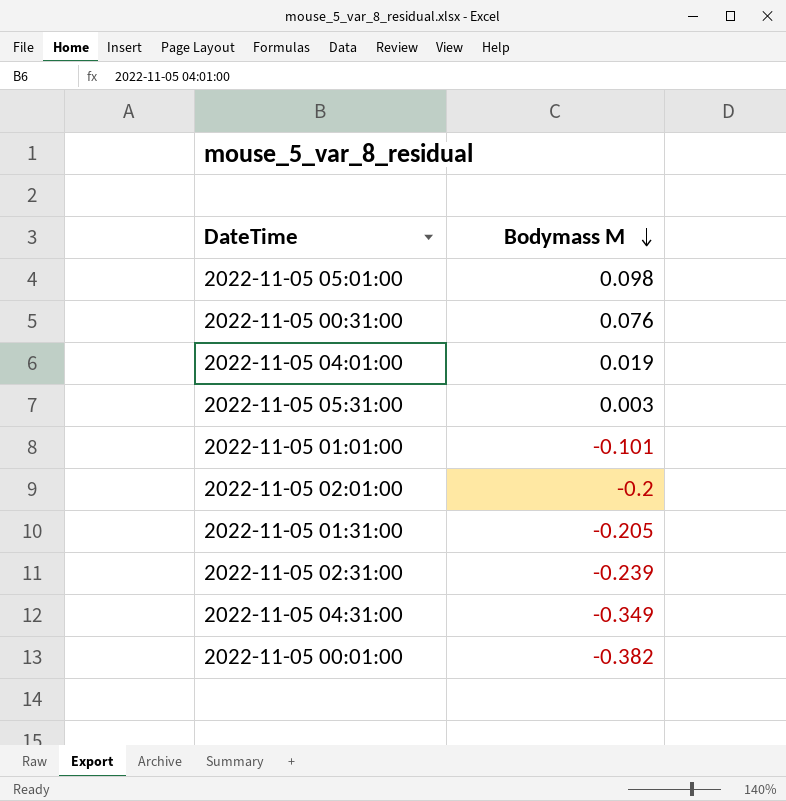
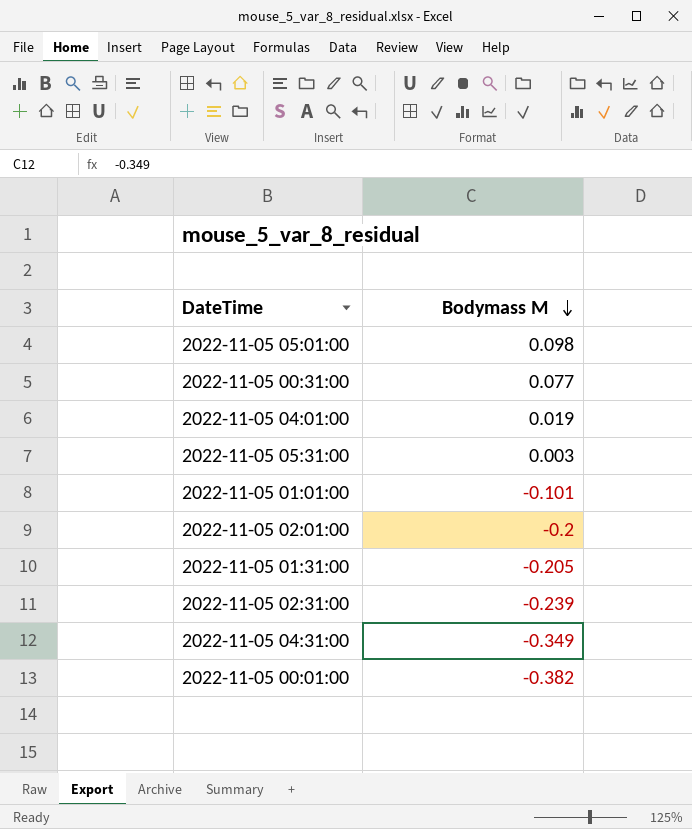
2022-11-05 00:31:00 | Bodymass M: 0.076 -> 0.077

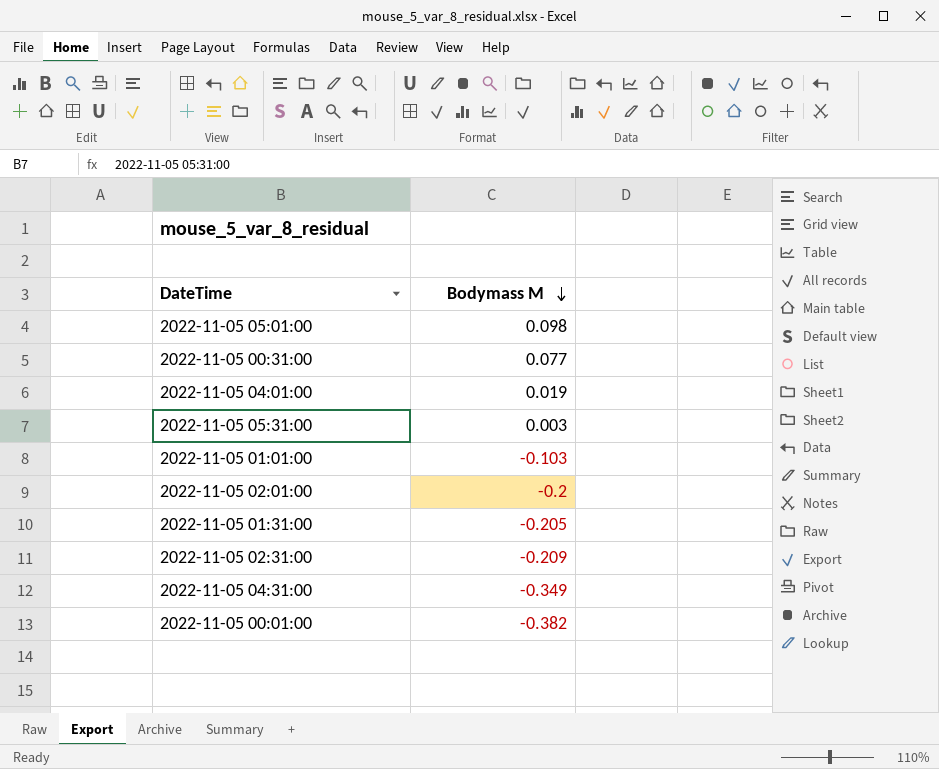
2022-11-05 01:01:00 | Bodymass M: -0.101 -> -0.103
2022-11-05 02:31:00 | Bodymass M: -0.239 -> -0.209

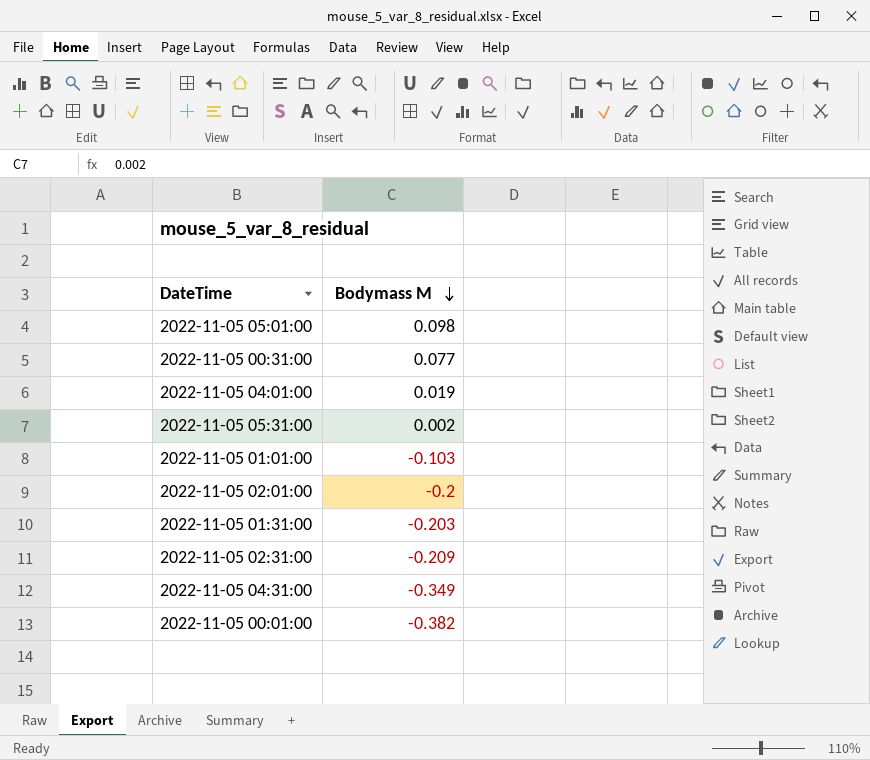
2022-11-05 05:31:00 | Bodymass M: 0.003 -> 0.002
2022-11-05 01:31:00 | Bodymass M: -0.205 -> -0.203

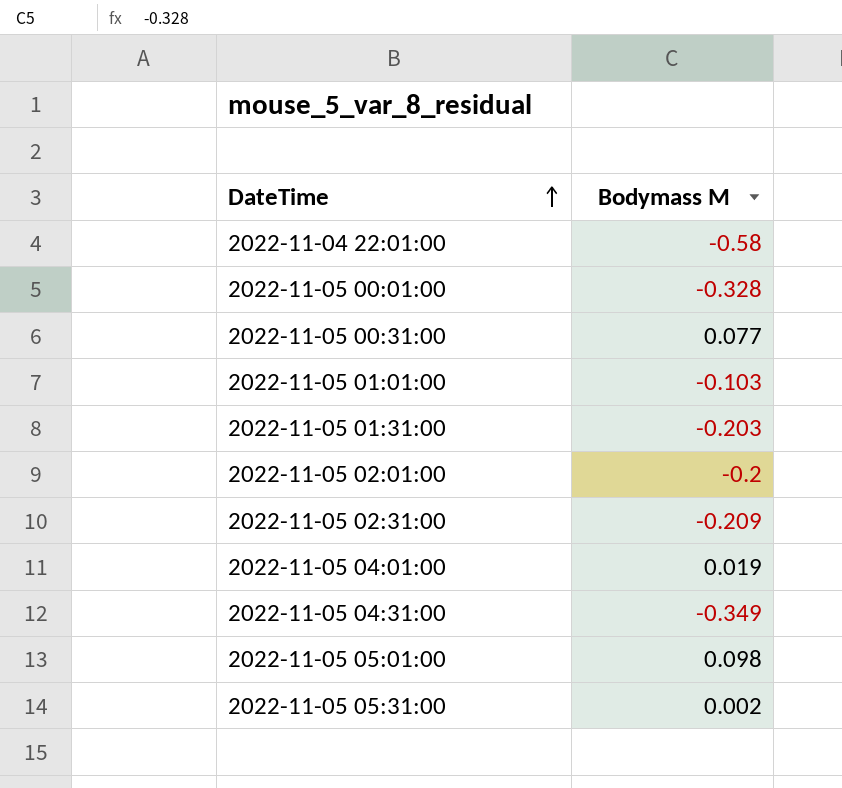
row order: Bodymass M descending -> DateTime ascending
row 2022-11-04 22:01:00: none -> -0.58
2022-11-05 00:01:00 | Bodymass M: -0.382 -> -0.328

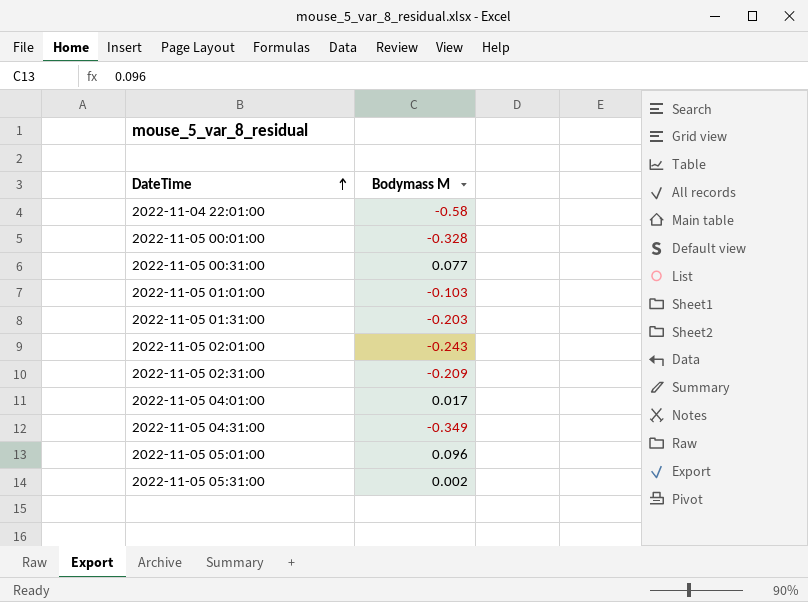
2022-11-05 02:01:00 | Bodymass M: -0.2 -> -0.243
2022-11-05 04:01:00 | Bodymass M: 0.019 -> 0.017
2022-11-05 05:01:00 | Bodymass M: 0.098 -> 0.096

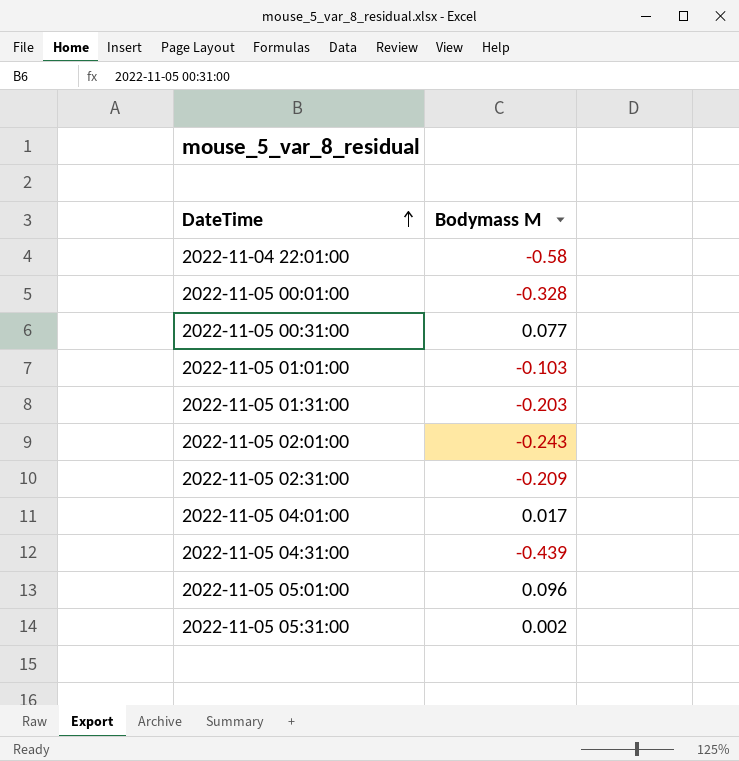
2022-11-05 04:31:00 | Bodymass M: -0.349 -> -0.439

